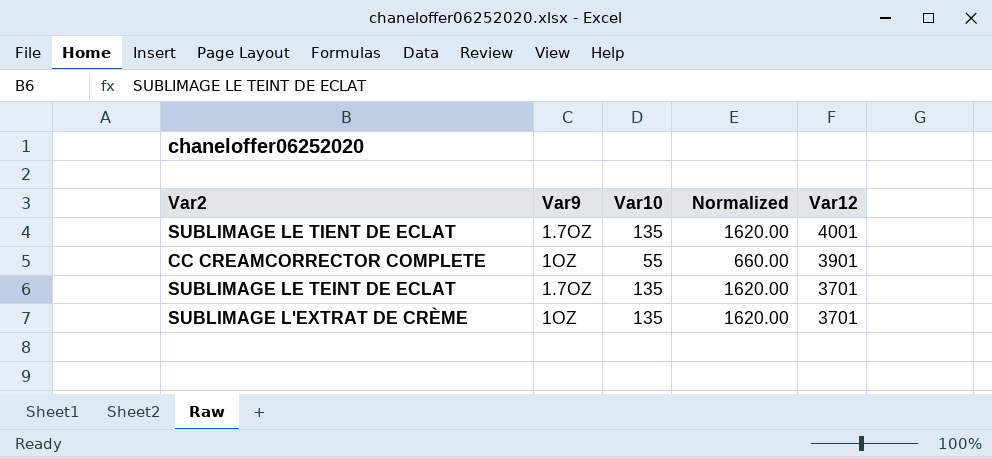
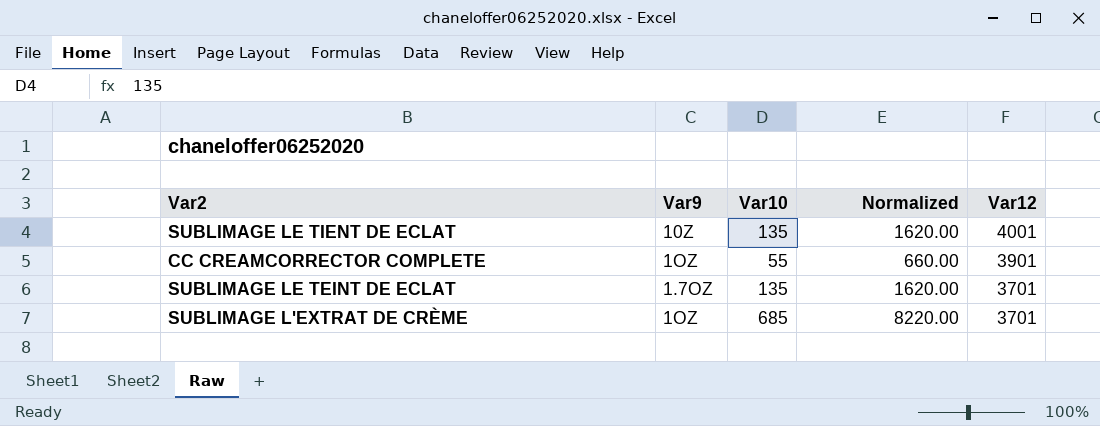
SUBLIMAGE LE TIENT DE ECLAT | Var9: 1.7OZ -> 10Z
SUBLIMAGE L'EXTRAT DE CRÈME | Var10: 135 -> 685
SUBLIMAGE L'EXTRAT DE CRÈME | Normalized: 1620.00 -> 8220.00

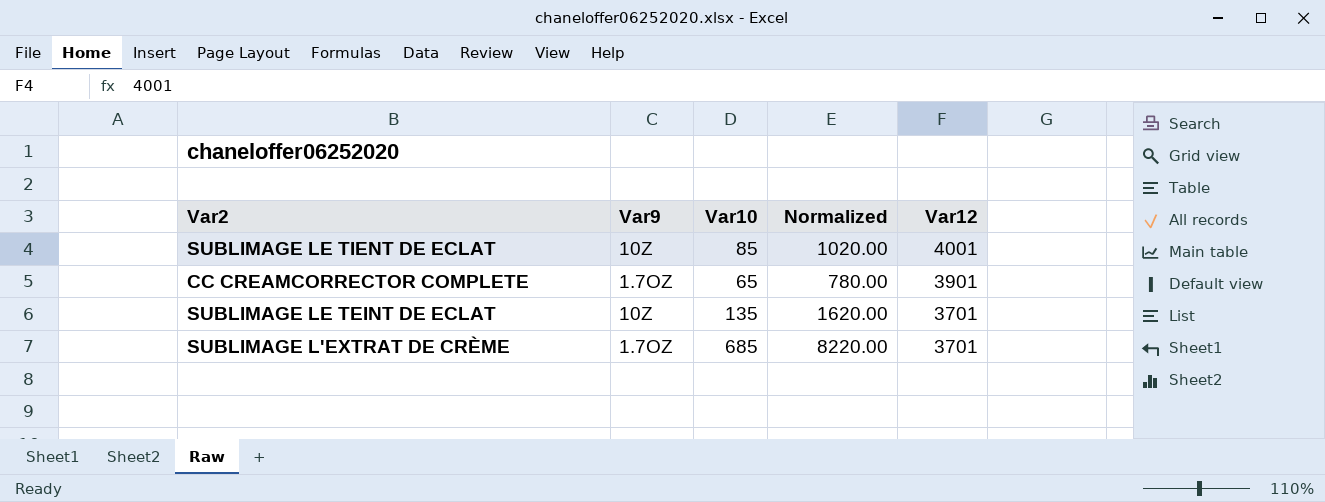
SUBLIMAGE LE TIENT DE ECLAT | Var10: 135 -> 85
SUBLIMAGE LE TIENT DE ECLAT | Normalized: 1620.00 -> 1020.00
CC CREAMCORRECTOR COMPLETE | Var9: 1OZ -> 1.7OZ
CC CREAMCORRECTOR COMPLETE | Var10: 55 -> 65
CC CREAMCORRECTOR COMPLETE | Normalized: 660.00 -> 780.00
SUBLIMAGE LE TEINT DE ECLAT | Var9: 1.7OZ -> 10Z
SUBLIMAGE L'EXTRAT DE CRÈME | Var9: 1OZ -> 1.7OZ

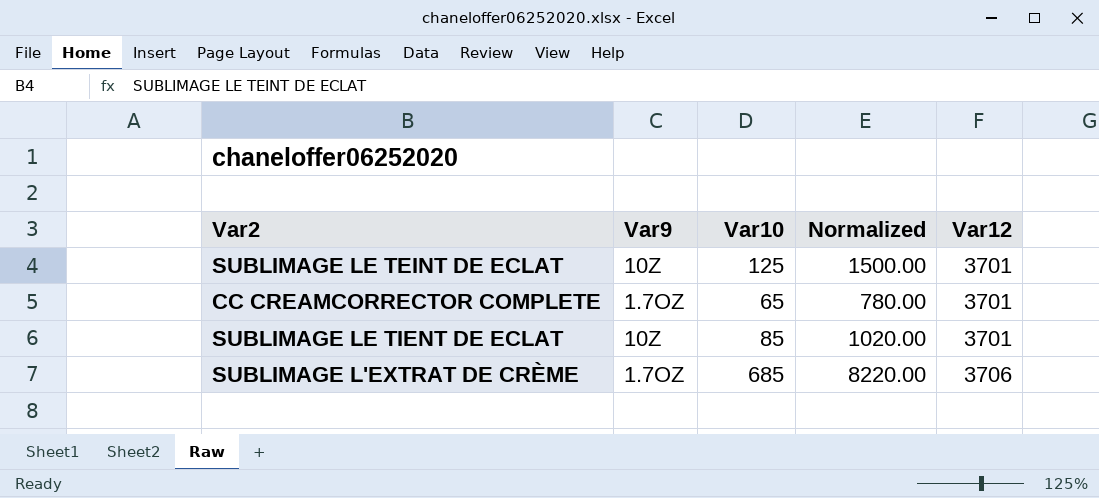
row order: Var12 descending -> Var12 ascending
SUBLIMAGE LE TEINT DE ECLAT | Var10: 135 -> 125
SUBLIMAGE LE TEINT DE ECLAT | Normalized: 1620.00 -> 1500.00
CC CREAMCORRECTOR COMPLETE | Var12: 3901 -> 3701
SUBLIMAGE LE TIENT DE ECLAT | Var12: 4001 -> 3701
SUBLIMAGE L'EXTRAT DE CRÈME | Var12: 3701 -> 3706

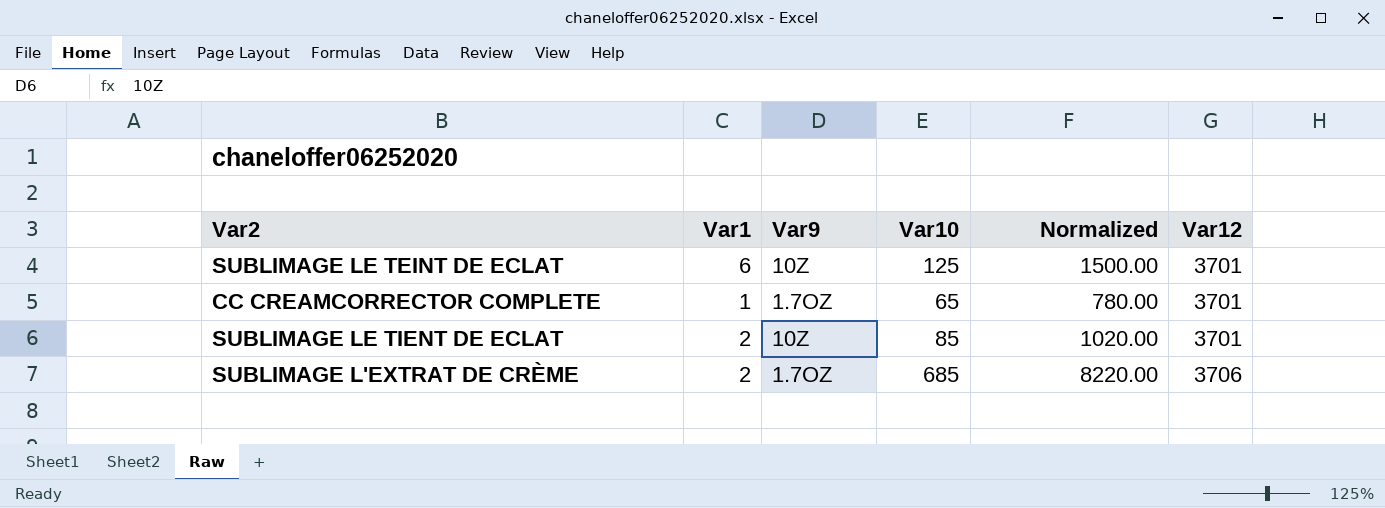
column Var1 | position: none -> 2

